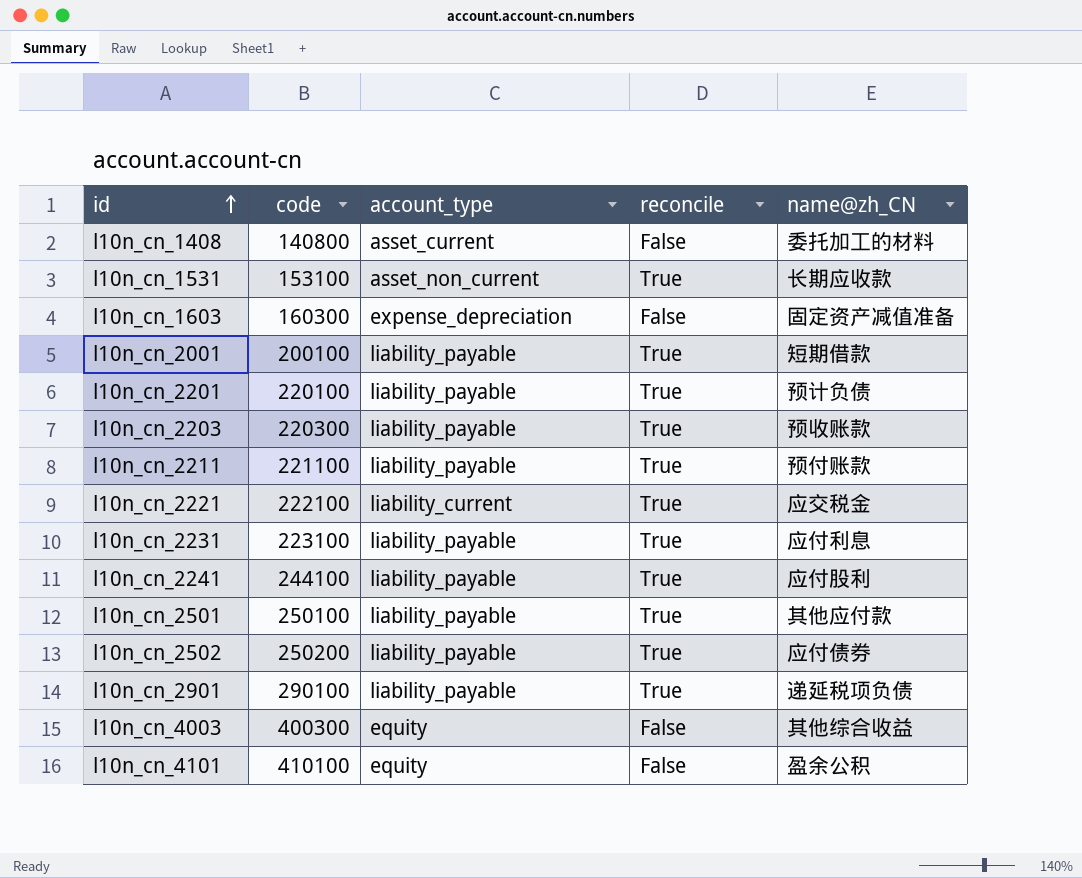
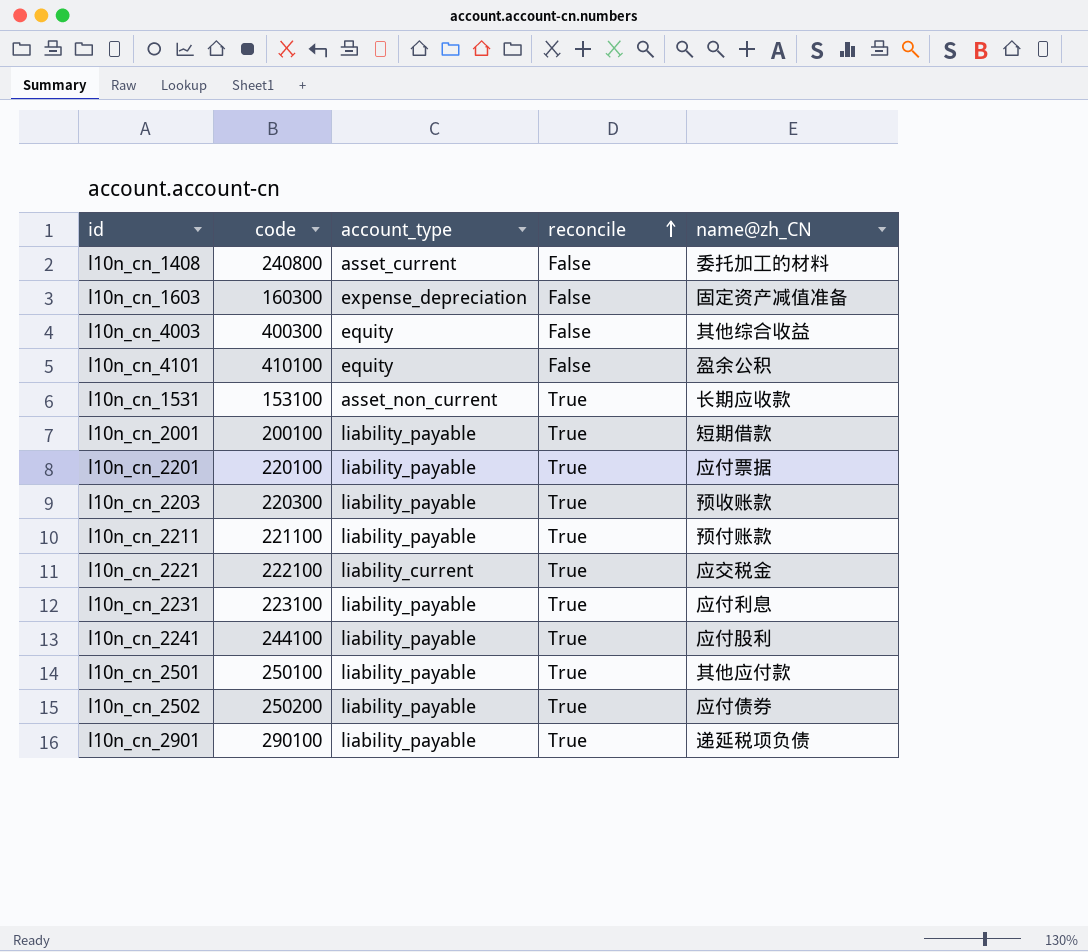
row order: id ascending -> reconcile ascending
l10n_cn_1408 | code: 140800 -> 240800
l10n_cn_2201 | name@zh_CN: 预计负债 -> 应付票据

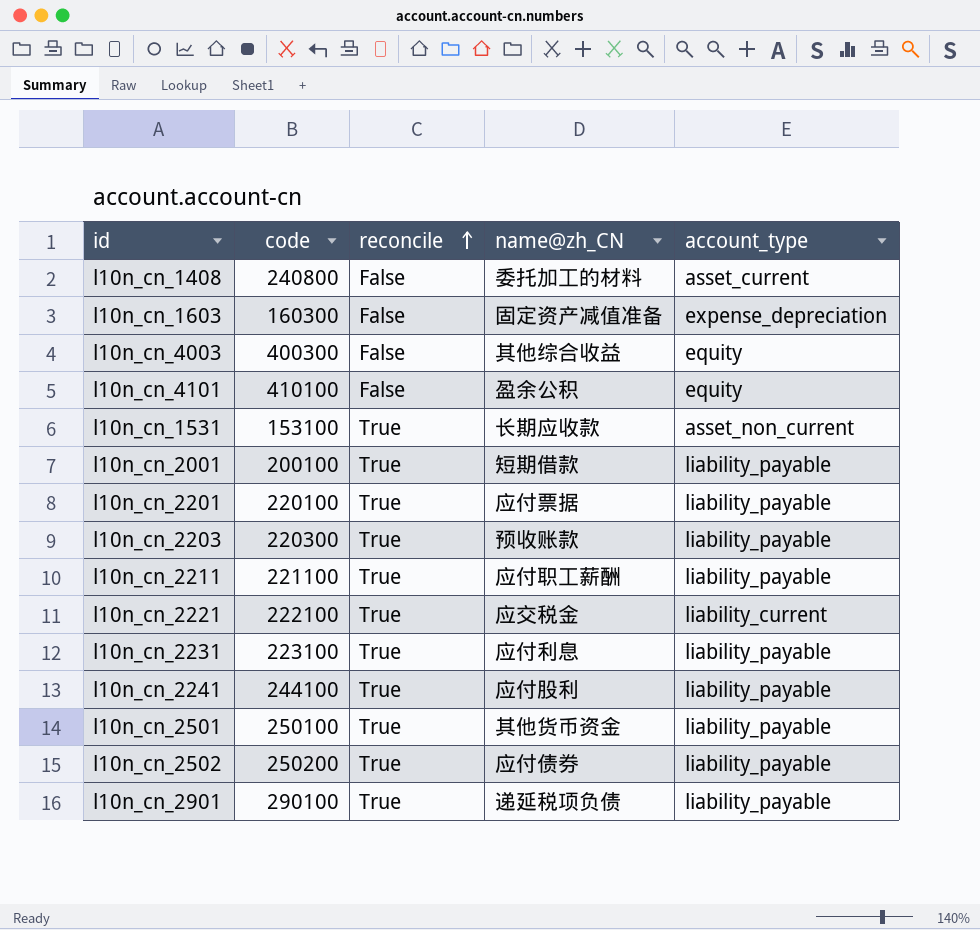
column account_type | position: 3 -> 5
l10n_cn_2211 | name@zh_CN: 预付账款 -> 应付职工薪酬
l10n_cn_2501 | name@zh_CN: 其他应付款 -> 其他货币资金

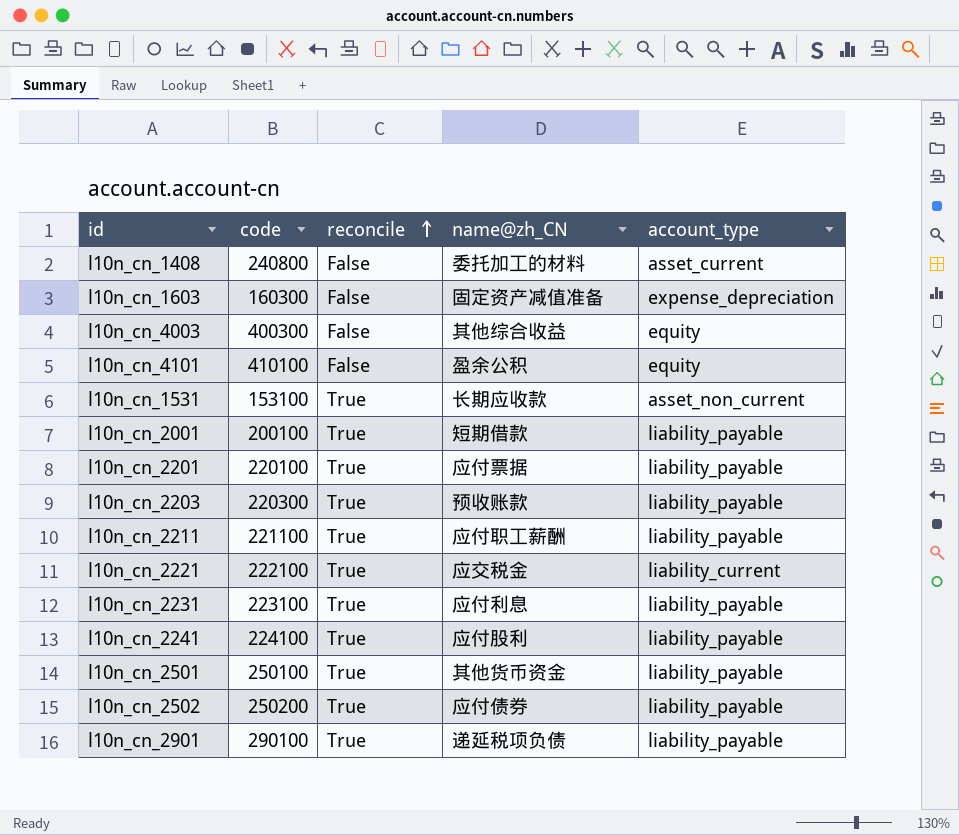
l10n_cn_2241 | code: 244100 -> 224100

